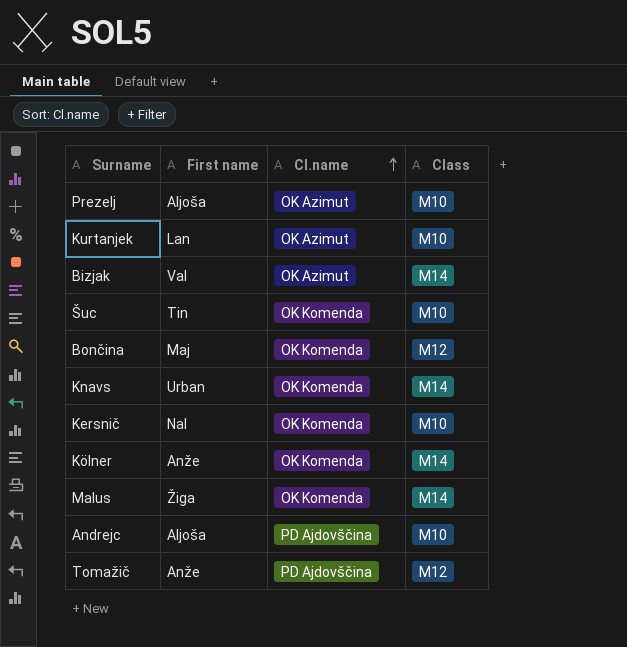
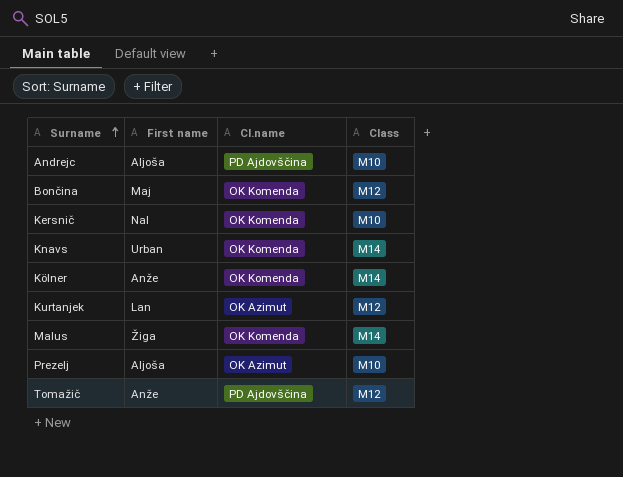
row order: Cl.name ascending -> Surname ascending
row Bizjak: Val | OK Azimut | M14 -> none
row Šuc: Tin | OK Komenda | M10 -> none
Kurtanjek | Class: M10 -> M12

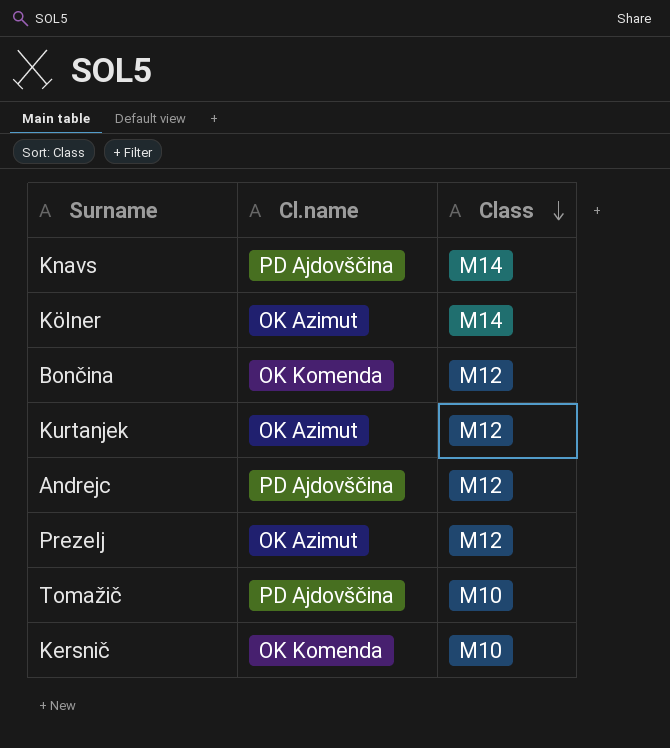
row order: Surname ascending -> Class descending
column First name | position: 2 -> none
row Malus: Žiga | OK Komenda | M14 -> none
Knavs | Cl.name: OK Komenda -> PD Ajdovščina
Kölner | Cl.name: OK Komenda -> OK Azimut
Andrejc | Class: M10 -> M12
Prezelj | Class: M10 -> M12
Tomažič | Class: M12 -> M10

